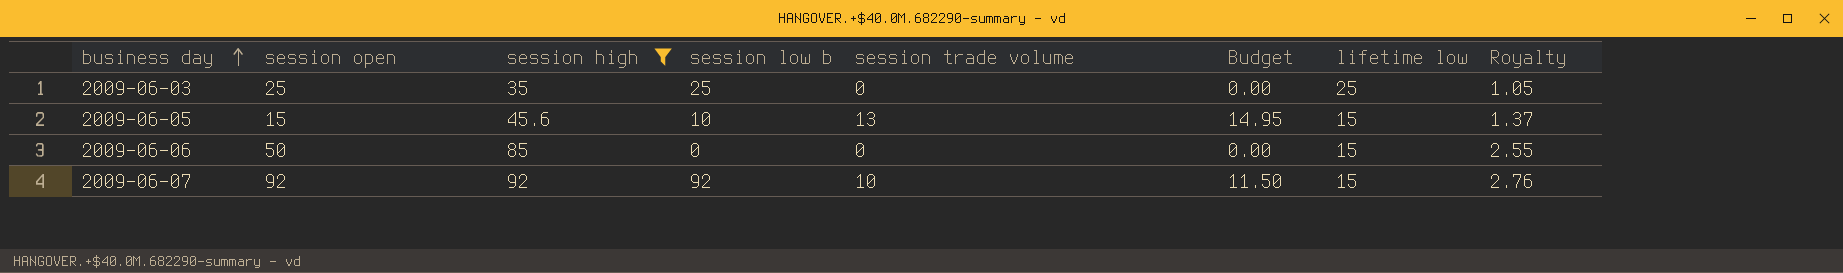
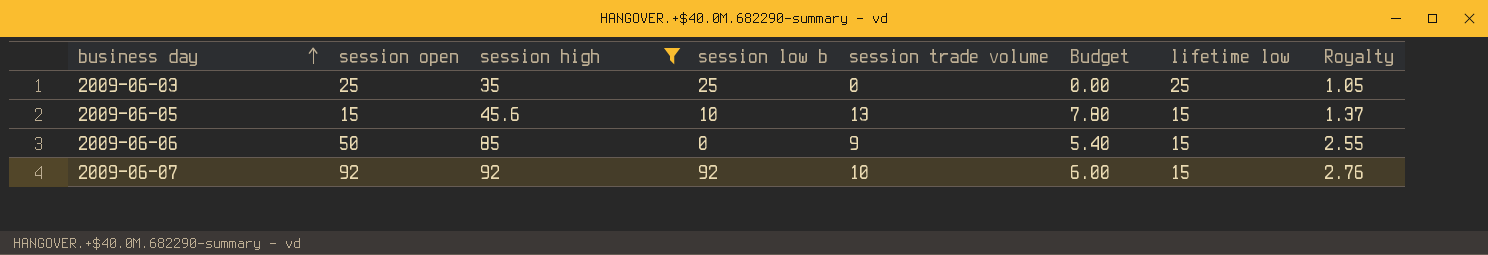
column Budget | formula: [session trade volume] * 1.15 -> [session trade volume] * 0.6
2009-06-06 | session trade volume: 0 -> 9

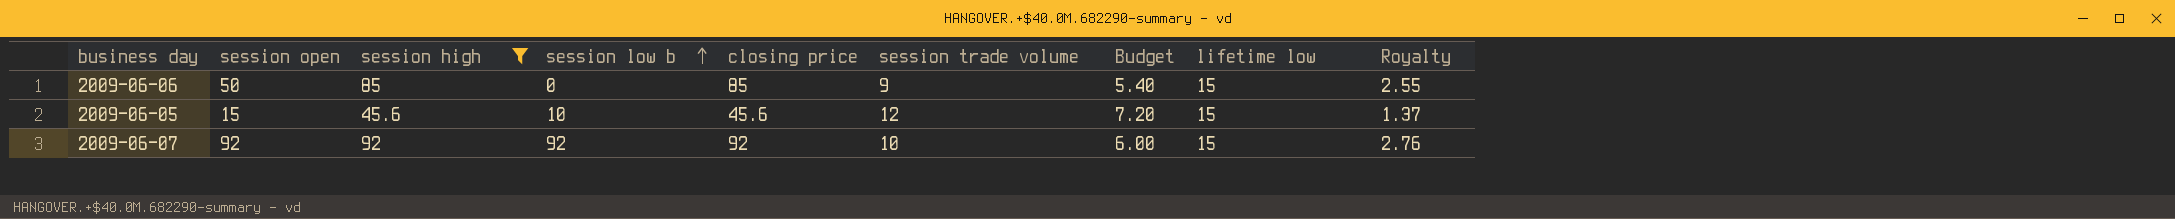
row order: business day ascending -> session low b ascending
column closing price | position: none -> 5
row 2009-06-03: 25 | 35 | 25 | 0 | 0.00 | 25 | 1.05 -> none
2009-06-05 | session trade volume: 13 -> 12
2009-06-05 | Budget: 7.80 -> 7.20

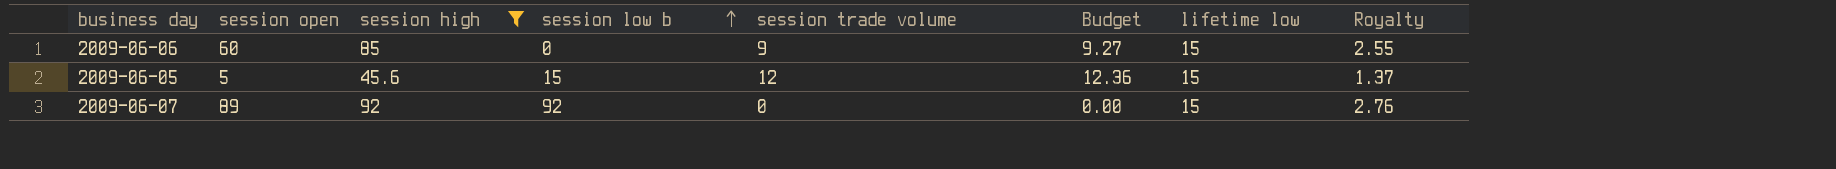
column closing price | position: 5 -> none
column Budget | formula: [session trade volume] * 0.6 -> [session trade volume] * 1.03
2009-06-06 | session open: 50 -> 60
2009-06-05 | session open: 15 -> 5
2009-06-05 | session low b: 10 -> 15
2009-06-07 | session open: 92 -> 89
2009-06-07 | session trade volume: 10 -> 0

